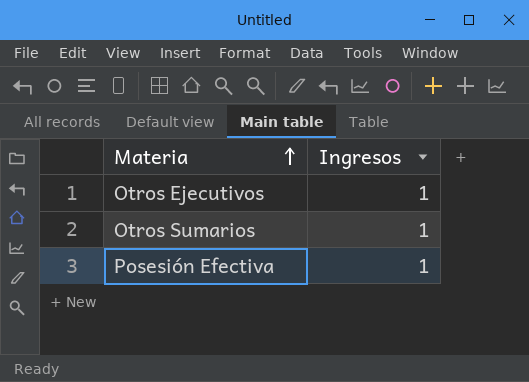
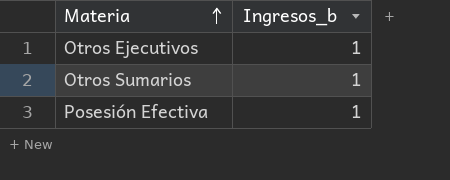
column name: Ingresos -> Ingresos_b

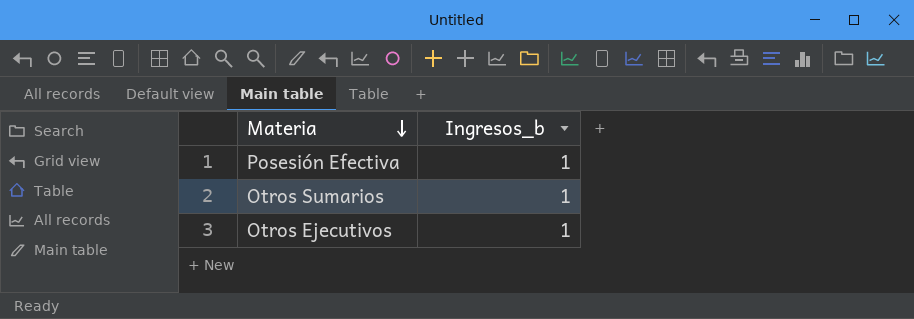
row order: Materia ascending -> Materia descending

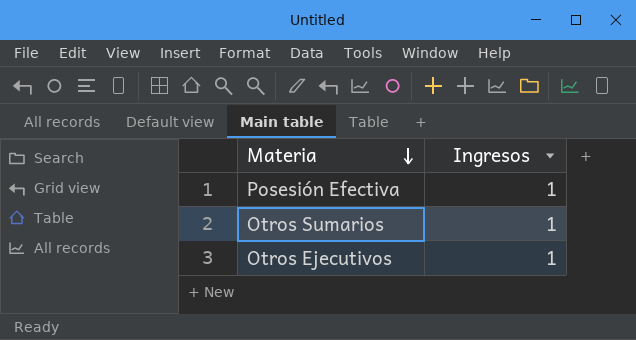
column name: Ingresos_b -> Ingresos

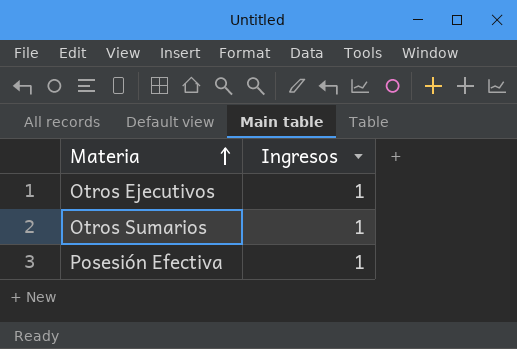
row order: Materia descending -> Materia ascending

